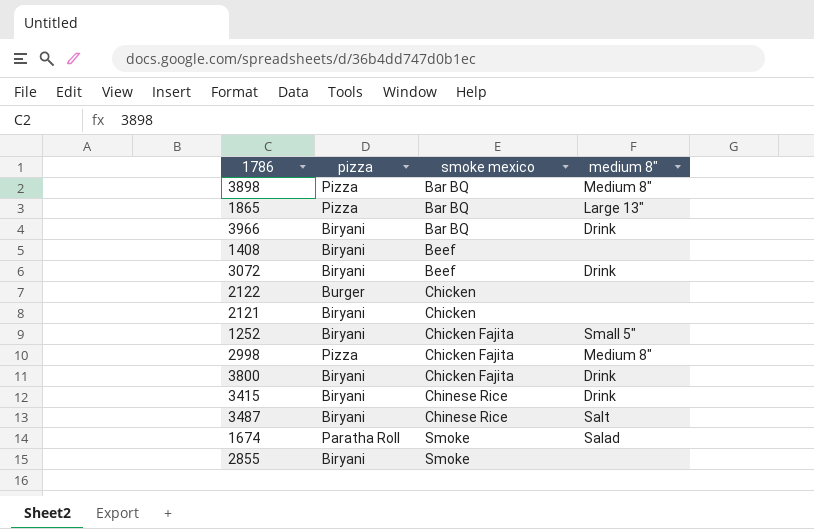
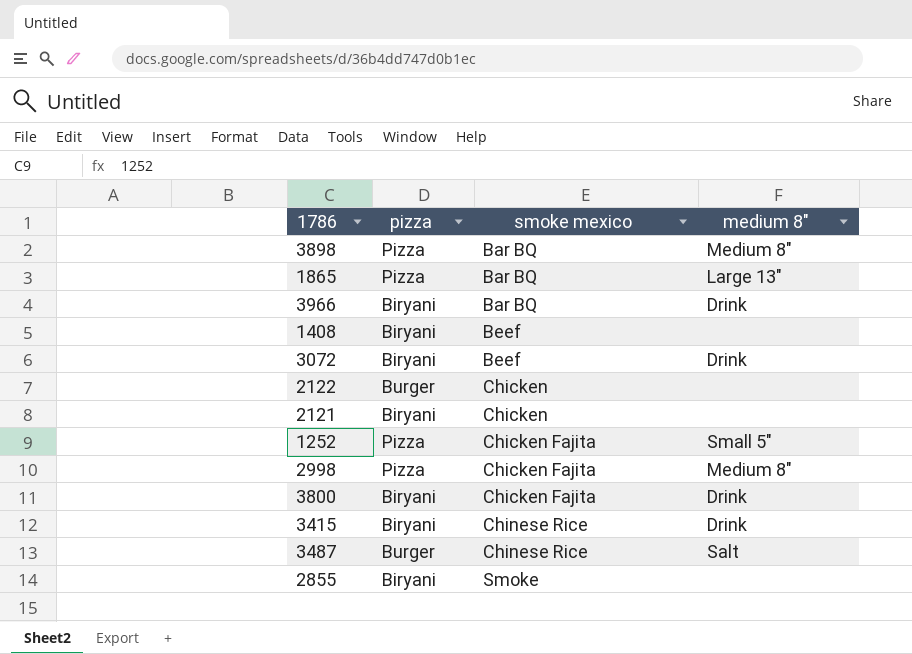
row 1674: Paratha Roll | Smoke | Salad -> none
1252 | pizza: Biryani -> Pizza
3487 | pizza: Biryani -> Burger

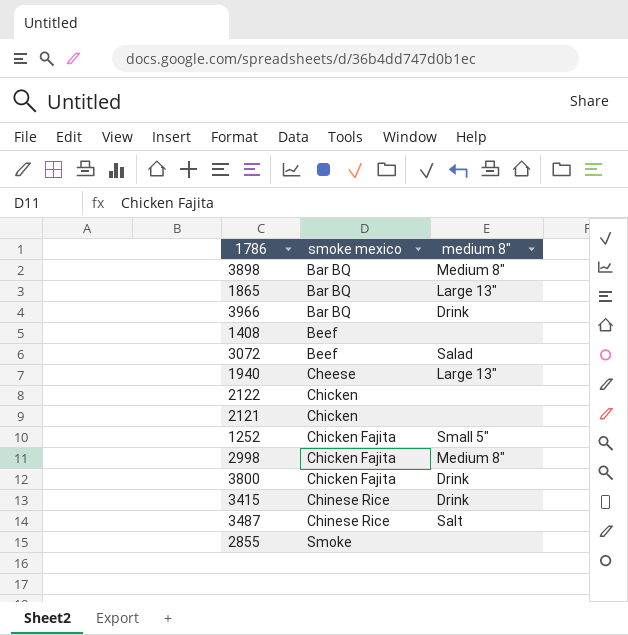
column pizza | position: 2 -> none
3072 | medium 8": Drink -> Salad
row 1940: none -> Cheese | Large 13"

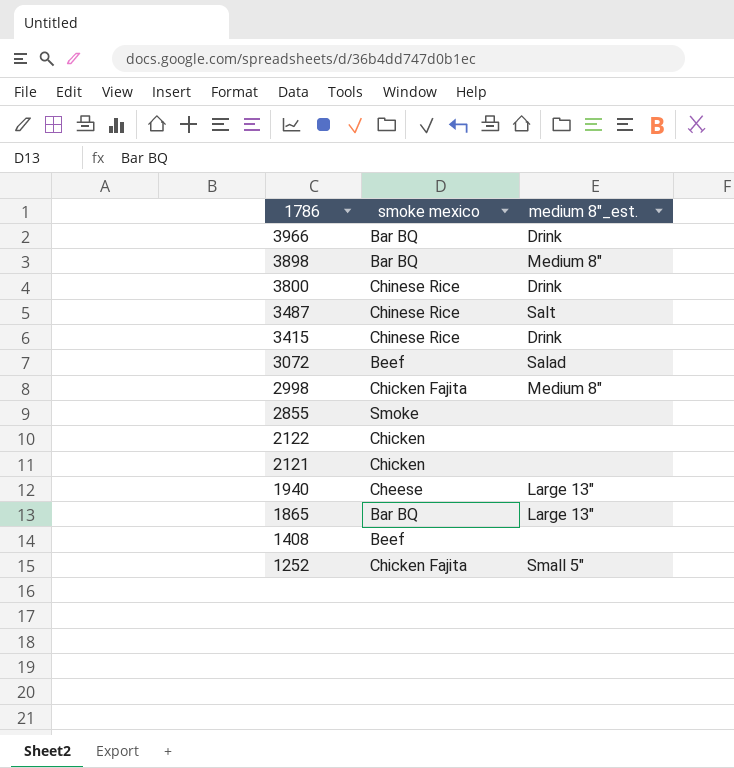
row order: smoke mexico ascending -> 1786 descending
column name: medium 8" -> medium 8"_est.
3800 | smoke mexico: Chicken Fajita -> Chinese Rice

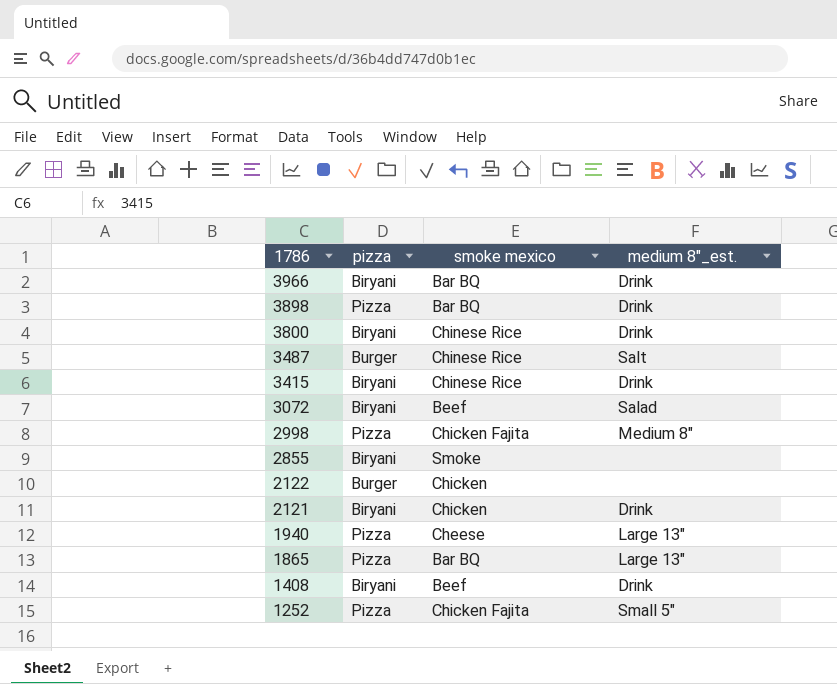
column pizza | position: none -> 2
3898 | medium 8"_est.: Medium 8" -> Drink
2121 | medium 8"_est.: none -> Drink
1408 | medium 8"_est.: none -> Drink

